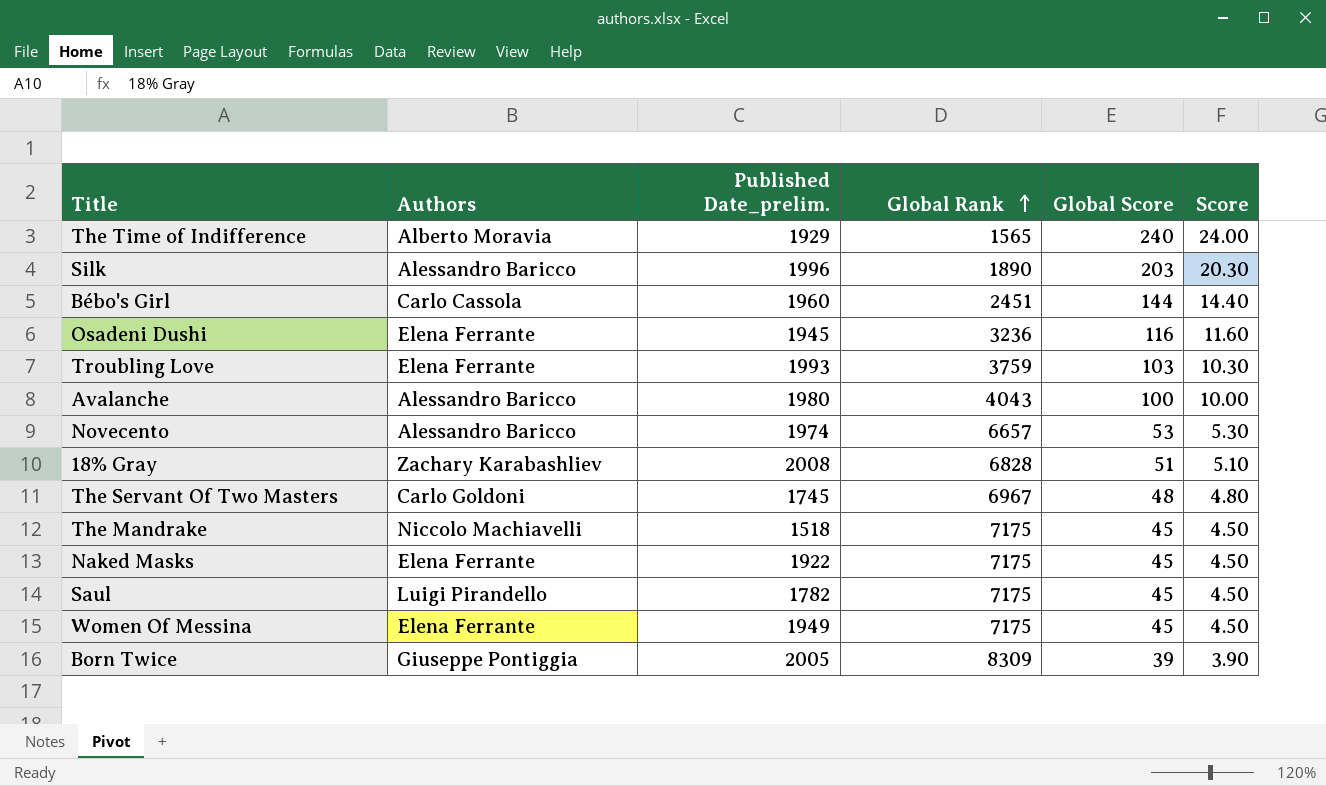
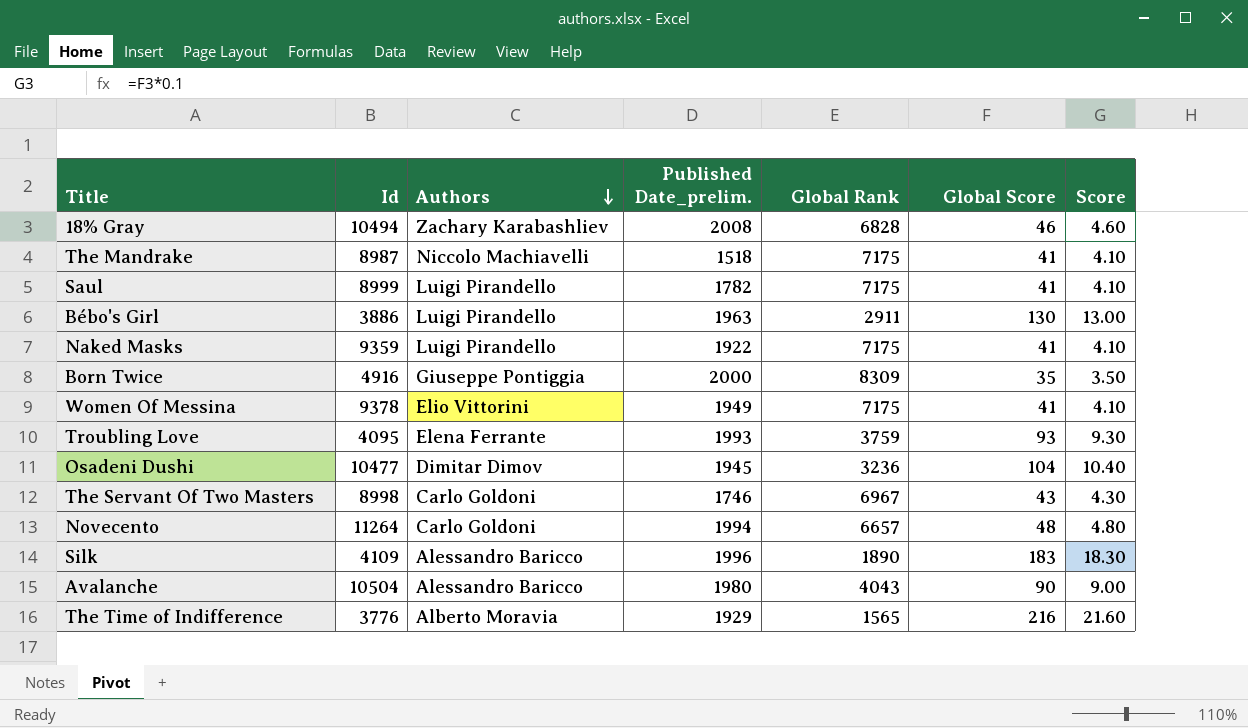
row order: Global Rank ascending -> Authors descending
column Id | position: none -> 2
18% Gray | Global Score: 51 -> 46
18% Gray | Score: 5.10 -> 4.60
The Mandrake | Global Score: 45 -> 41
The Mandrake | Score: 4.50 -> 4.10
Saul | Global Score: 45 -> 41
Saul | Score: 4.50 -> 4.10
Bébo's Girl | Authors: Carlo Cassola -> Luigi Pirandello
Bébo's Girl | Published Date_prelim.: 1960 -> 1963
Bébo's Girl | Global Rank: 2451 -> 2911
Bébo's Girl | Global Score: 144 -> 130
Bébo's Girl | Score: 14.40 -> 13.00
Naked Masks | Authors: Elena Ferrante -> Luigi Pirandello
Naked Masks | Global Score: 45 -> 41
Naked Masks | Score: 4.50 -> 4.10
Born Twice | Published Date_prelim.: 2005 -> 2000
Born Twice | Global Score: 39 -> 35
Born Twice | Score: 3.90 -> 3.50
Women Of Messina | Authors: Elena Ferrante -> Elio Vittorini
Women Of Messina | Global Score: 45 -> 41
Women Of Messina | Score: 4.50 -> 4.10
Troubling Love | Global Score: 103 -> 93
Troubling Love | Score: 10.30 -> 9.30
Osadeni Dushi | Authors: Elena Ferrante -> Dimitar Dimov
Osadeni Dushi | Global Score: 116 -> 104
Osadeni Dushi | Score: 11.60 -> 10.40
The Servant Of Two Masters | Published Date_prelim.: 1745 -> 1746
The Servant Of Two Masters | Global Score: 48 -> 43
The Servant Of Two Masters | Score: 4.80 -> 4.30
Novecento | Authors: Alessandro Baricco -> Carlo Goldoni
Novecento | Published Date_prelim.: 1974 -> 1994
Novecento | Global Score: 53 -> 48
Novecento | Score: 5.30 -> 4.80
Silk | Global Score: 203 -> 183
Silk | Score: 20.30 -> 18.30
Avalanche | Global Score: 100 -> 90
Avalanche | Score: 10.00 -> 9.00
The Time of Indifference | Global Score: 240 -> 216
The Time of Indifference | Score: 24.00 -> 21.60

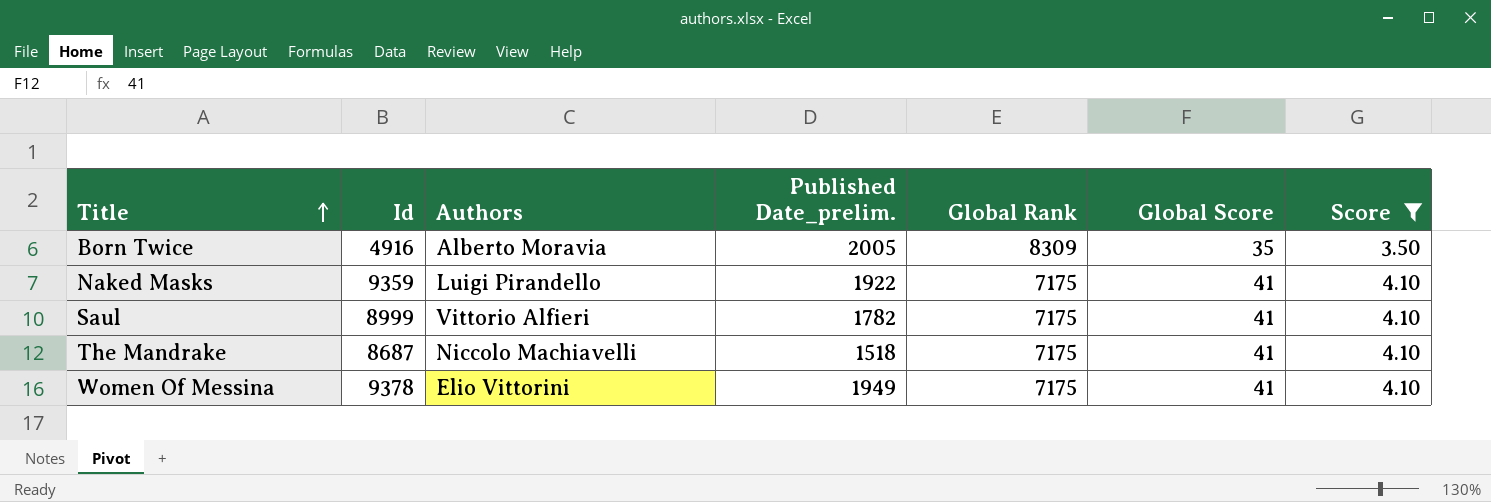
filter: none -> Score <= 4.10
row order: Authors descending -> Title ascending
Born Twice | Authors: Giuseppe Pontiggia -> Alberto Moravia
Born Twice | Published Date_prelim.: 2000 -> 2005
Saul | Authors: Luigi Pirandello -> Vittorio Alfieri
The Mandrake | Id: 8987 -> 8687

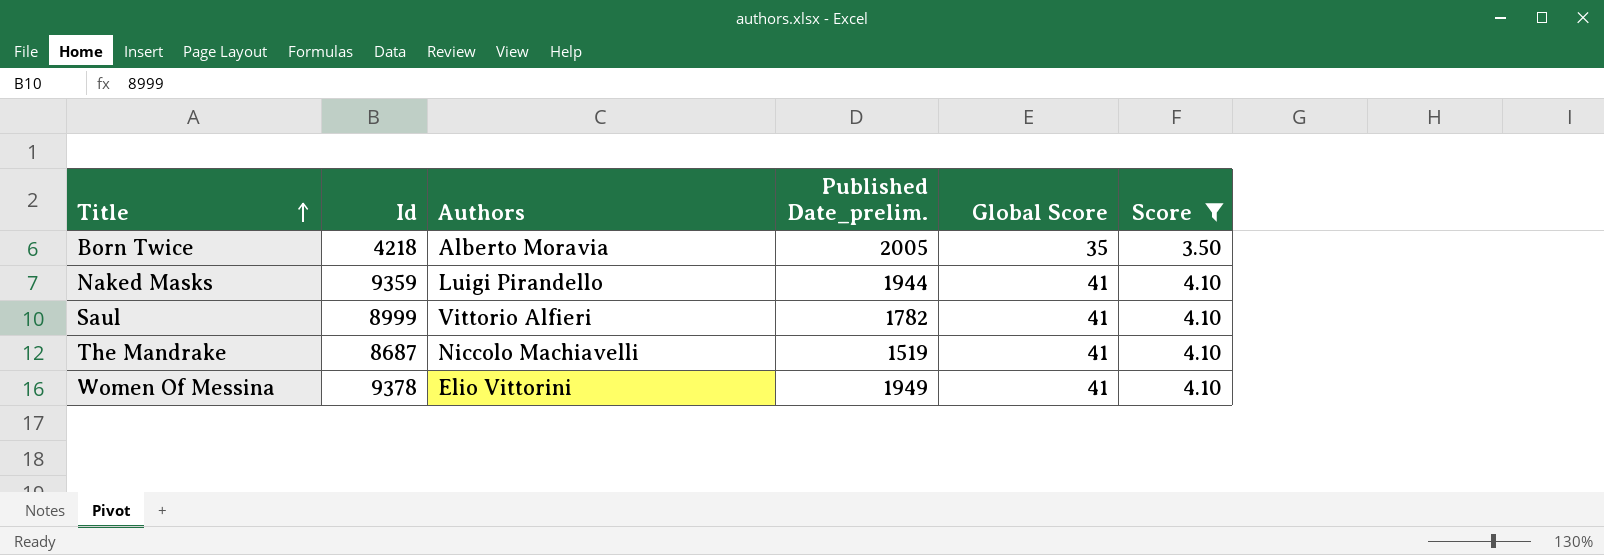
column Global Rank | position: 5 -> none
Born Twice | Id: 4916 -> 4218
Naked Masks | Published Date_prelim.: 1922 -> 1944
The Mandrake | Published Date_prelim.: 1518 -> 1519

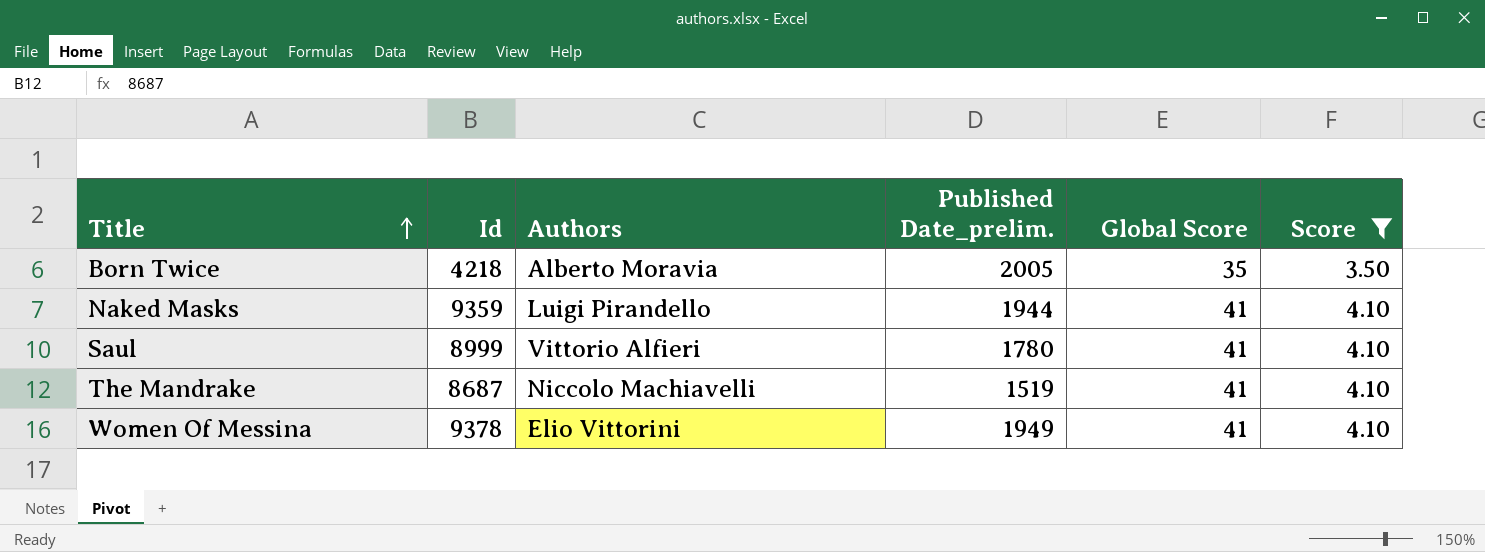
Saul | Published Date_prelim.: 1782 -> 1780

